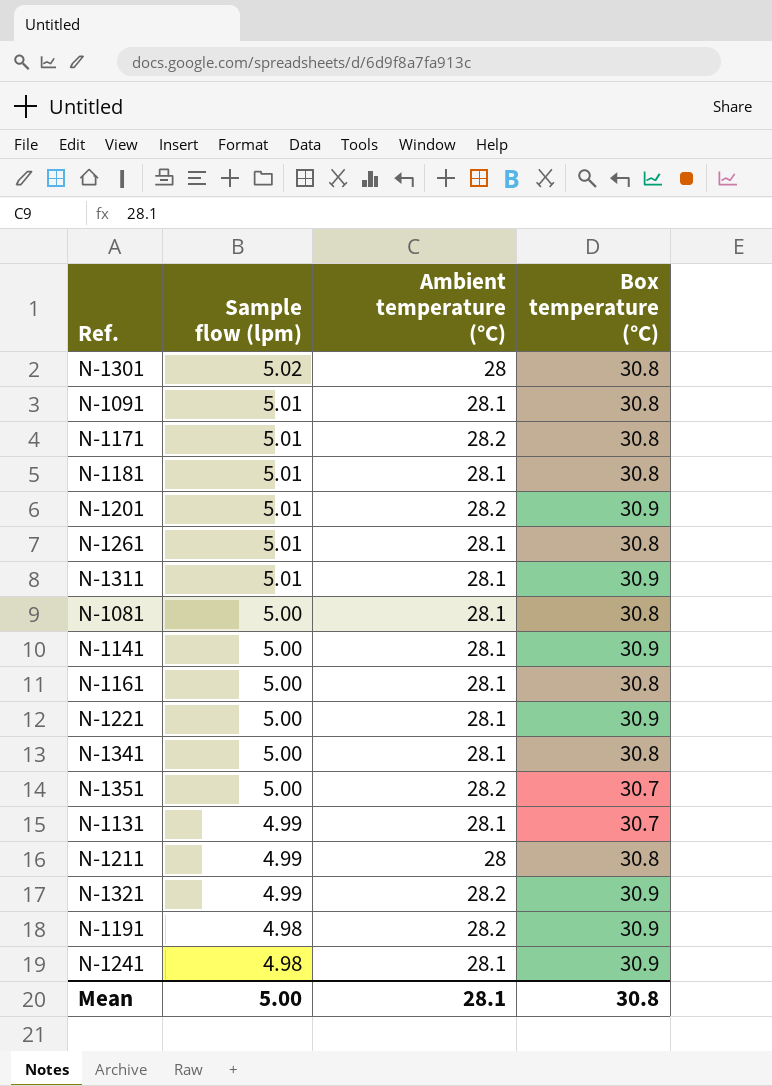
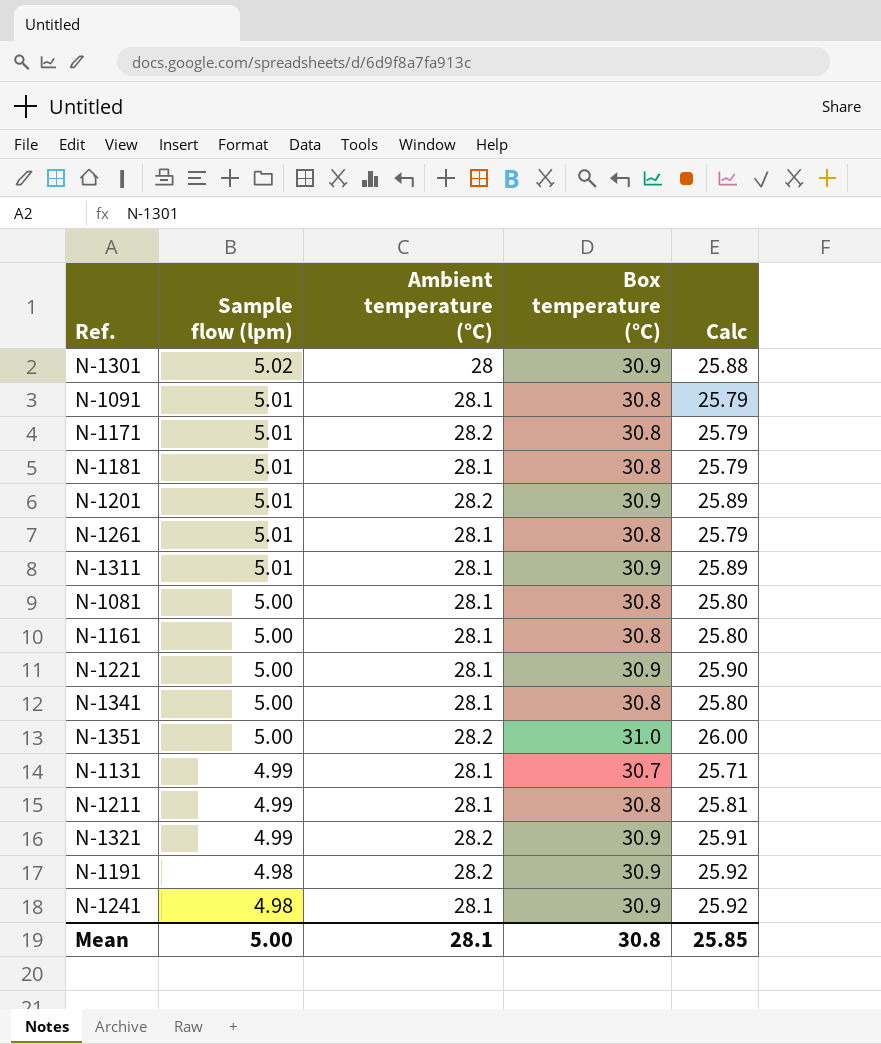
column Calc | formula: none -> [Box temperature (°C)] - [Sample flow (lpm)]
row N-1141: 5.00 | 28.1 | 30.9 -> none
N-1301 | Box temperature (°C): 30.8 -> 30.9
N-1351 | Box temperature (°C): 30.7 -> 31.0
N-1211 | Ambient temperature (°C): 28 -> 28.1

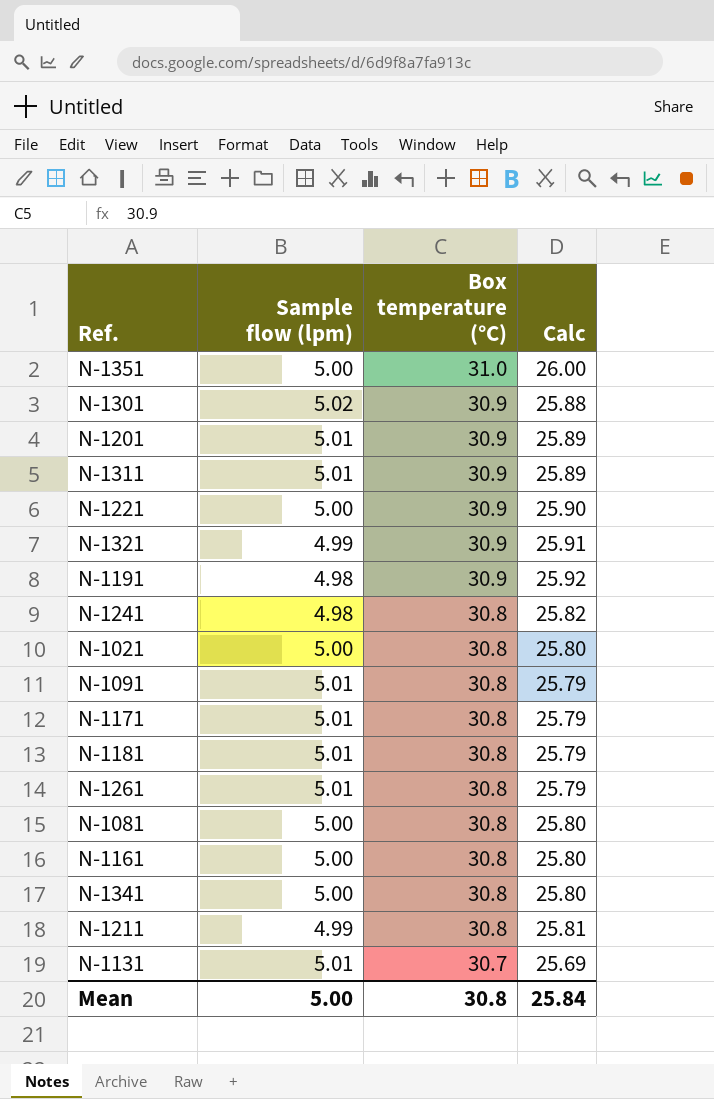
row order: Sample flow (lpm) descending -> Box temperature (°C) descending
column Ambient temperature (°C) | position: 3 -> none
N-1241 | Box temperature (°C): 30.9 -> 30.8
N-1241 | Calc: 25.92 -> 25.82
row N-1021: none -> 5.00 | 30.8 | 25.80
N-1131 | Sample flow (lpm): 4.99 -> 5.01
N-1131 | Calc: 25.71 -> 25.69
Mean | Calc: 25.85 -> 25.84

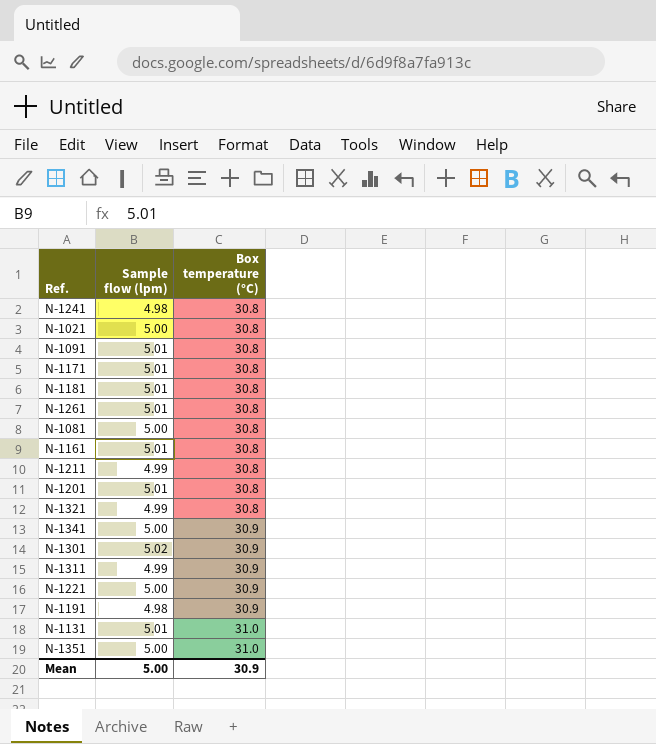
row order: Box temperature (°C) descending -> Box temperature (°C) ascending
column Calc | formula: [Box temperature (°C)] - [Sample flow (lpm)] -> none
N-1161 | Sample flow (lpm): 5.00 -> 5.01
N-1201 | Box temperature (°C): 30.9 -> 30.8
N-1321 | Box temperature (°C): 30.9 -> 30.8
N-1341 | Box temperature (°C): 30.8 -> 30.9
N-1311 | Sample flow (lpm): 5.01 -> 4.99
N-1131 | Box temperature (°C): 30.7 -> 31.0
Mean | Box temperature (°C): 30.8 -> 30.9

